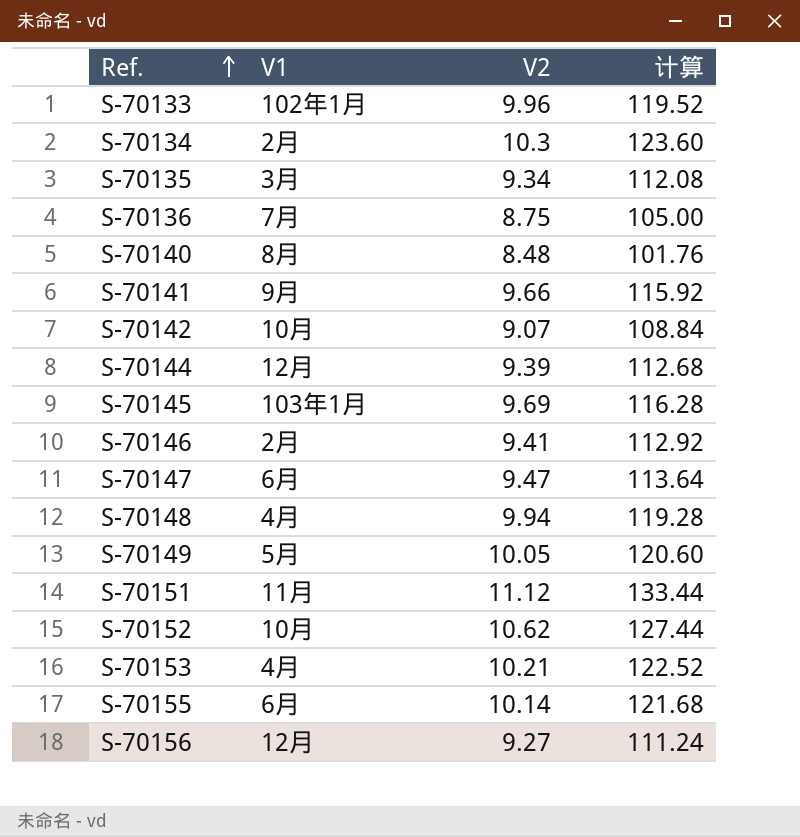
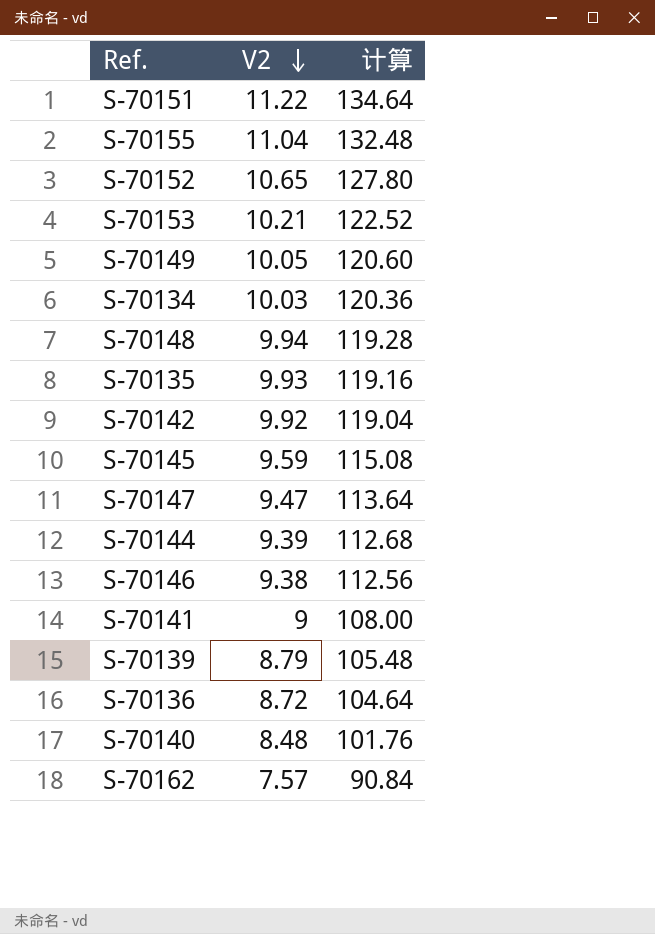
row order: Ref. ascending -> V2 descending
column V1 | position: 2 -> none
row S-70133: 102年1月 | 9.96 | 119.52 -> none
row S-70156: 12月 | 9.27 | 111.24 -> none
S-70151 | V2: 11.12 -> 11.22
S-70151 | 计算: 133.44 -> 134.64
S-70155 | V2: 10.14 -> 11.04
S-70155 | 计算: 121.68 -> 132.48
S-70152 | V2: 10.62 -> 10.65
S-70152 | 计算: 127.44 -> 127.80
S-70134 | V2: 10.3 -> 10.03
S-70134 | 计算: 123.60 -> 120.36
S-70135 | V2: 9.34 -> 9.93
S-70135 | 计算: 112.08 -> 119.16
S-70142 | V2: 9.07 -> 9.92
S-70142 | 计算: 108.84 -> 119.04
S-70145 | V2: 9.69 -> 9.59
S-70145 | 计算: 116.28 -> 115.08
S-70146 | V2: 9.41 -> 9.38
S-70146 | 计算: 112.92 -> 112.56
S-70141 | V2: 9.66 -> 9
S-70141 | 计算: 115.92 -> 108.00
row S-70139: none -> 8.79 | 105.48
S-70136 | V2: 8.75 -> 8.72
S-70136 | 计算: 105.00 -> 104.64
row S-70162: none -> 7.57 | 90.84

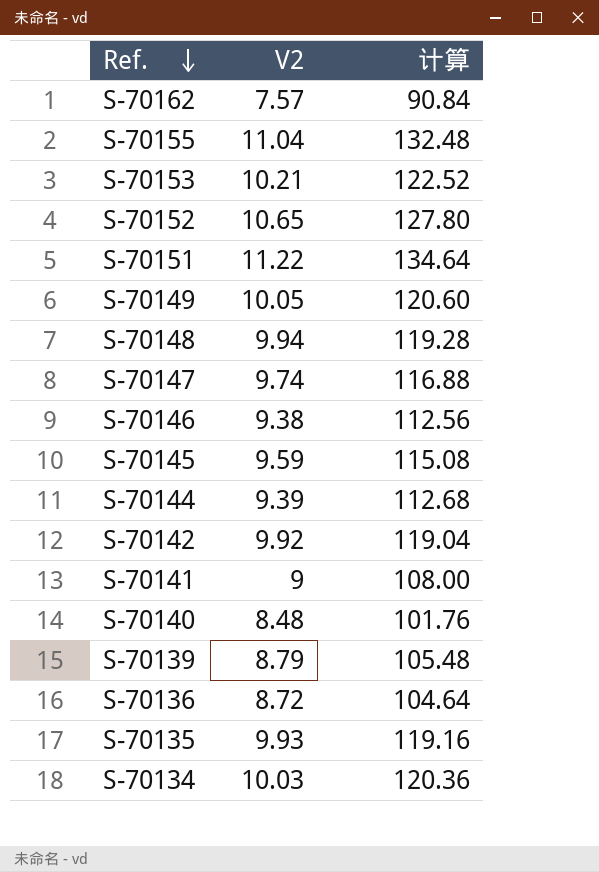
row order: V2 descending -> Ref. descending
S-70147 | V2: 9.47 -> 9.74
S-70147 | 计算: 113.64 -> 116.88

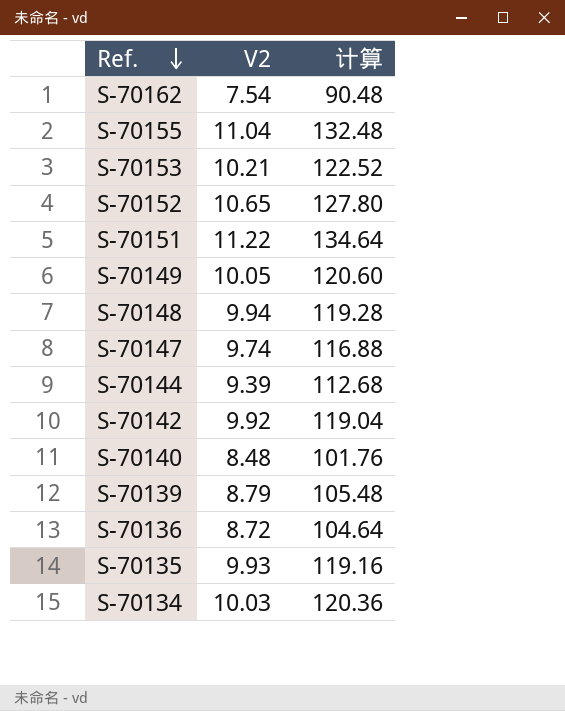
row S-70146: 9.38 | 112.56 -> none
row S-70145: 9.59 | 115.08 -> none
row S-70141: 9 | 108.00 -> none
S-70162 | V2: 7.57 -> 7.54
S-70162 | 计算: 90.84 -> 90.48

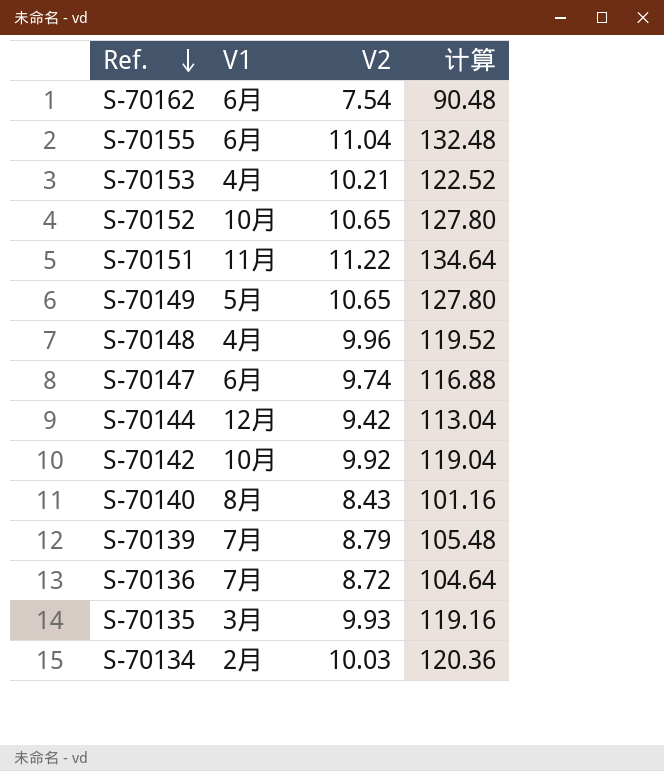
column V1 | position: none -> 2
S-70149 | V2: 10.05 -> 10.65
S-70149 | 计算: 120.60 -> 127.80
S-70148 | V2: 9.94 -> 9.96
S-70148 | 计算: 119.28 -> 119.52
S-70144 | V2: 9.39 -> 9.42
S-70144 | 计算: 112.68 -> 113.04
S-70140 | V2: 8.48 -> 8.43
S-70140 | 计算: 101.76 -> 101.16

